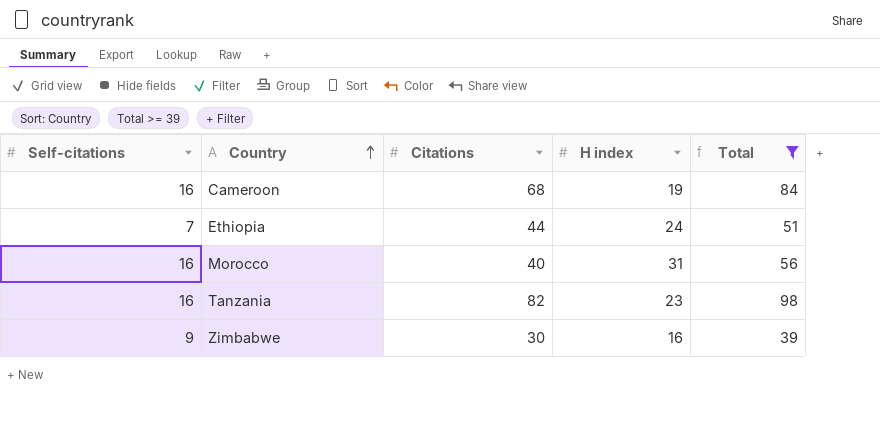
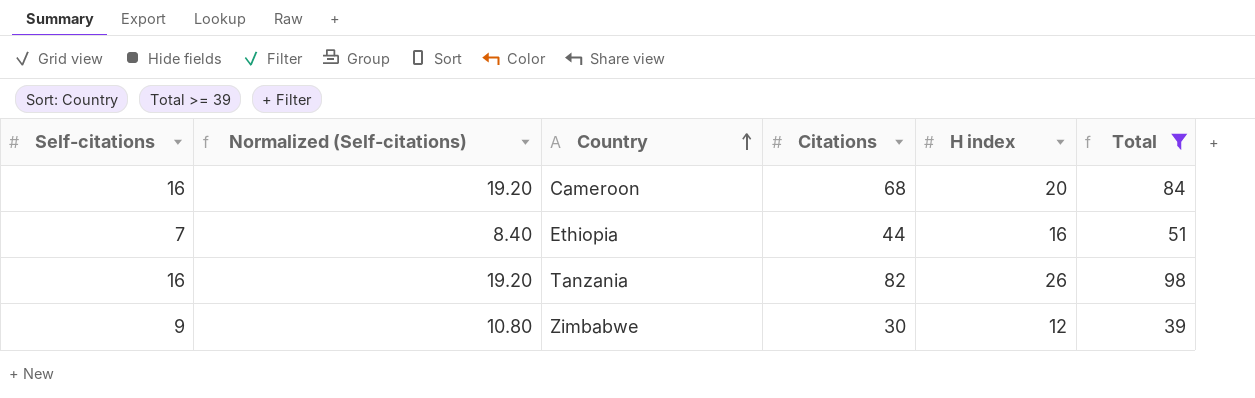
column Normalized (Self-citations) | formula: none -> [Self-citations] * 1.2
row Morocco: 16 | 40 | 31 | 56 -> none
Cameroon | H index: 19 -> 20
Ethiopia | H index: 24 -> 16
Tanzania | H index: 23 -> 26
Zimbabwe | H index: 16 -> 12

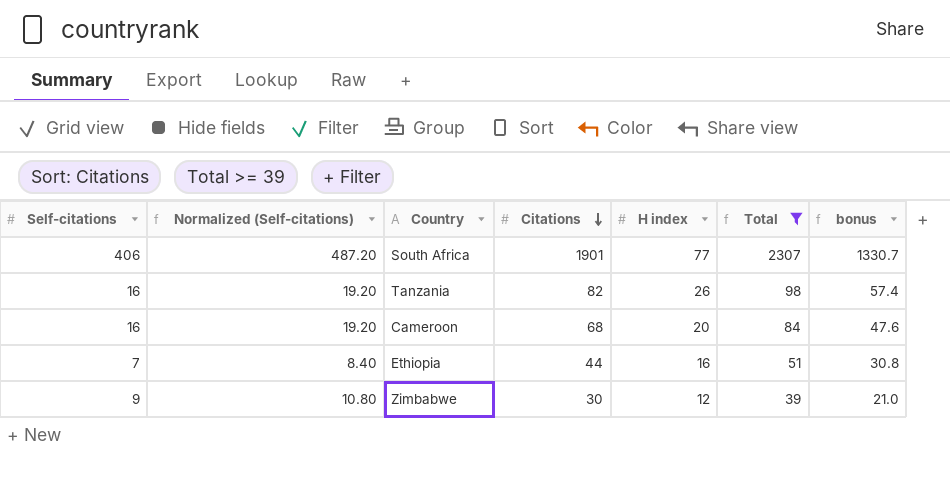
row order: Country ascending -> Citations descending
column bonus | formula: none -> [Citations] * 0.7
row South Africa: none -> 406 | 487.20 | 1901 | 77 | 2307 | 1330.7

